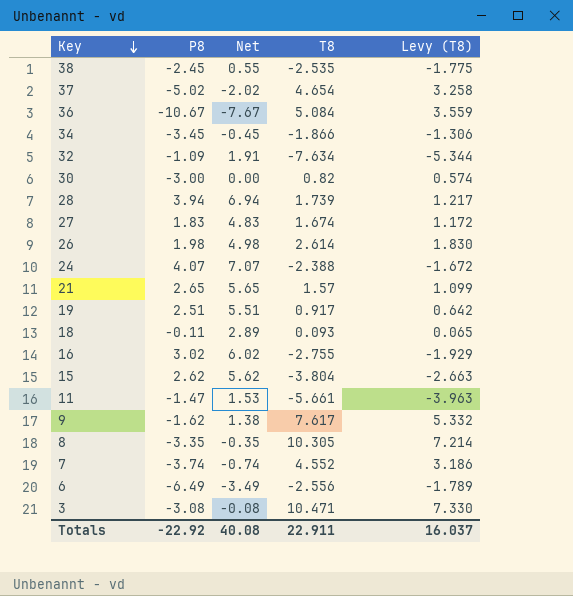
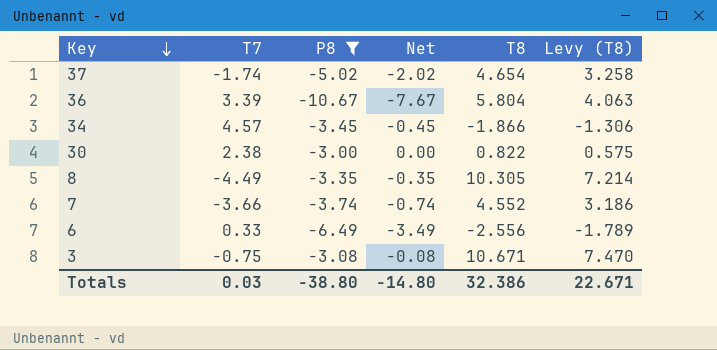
filter: none -> P8 <= -3.00
column T7 | position: none -> 2
36 | T8: 5.084 -> 5.804
36 | Levy (T8): 3.559 -> 4.063
30 | T8: 0.82 -> 0.822
30 | Levy (T8): 0.574 -> 0.575
3 | T8: 10.471 -> 10.671
3 | Levy (T8): 7.330 -> 7.470
Totals | P8: -22.92 -> -38.80
Totals | Net: 40.08 -> -14.80
Totals | T8: 22.911 -> 32.386
Totals | Levy (T8): 16.037 -> 22.671

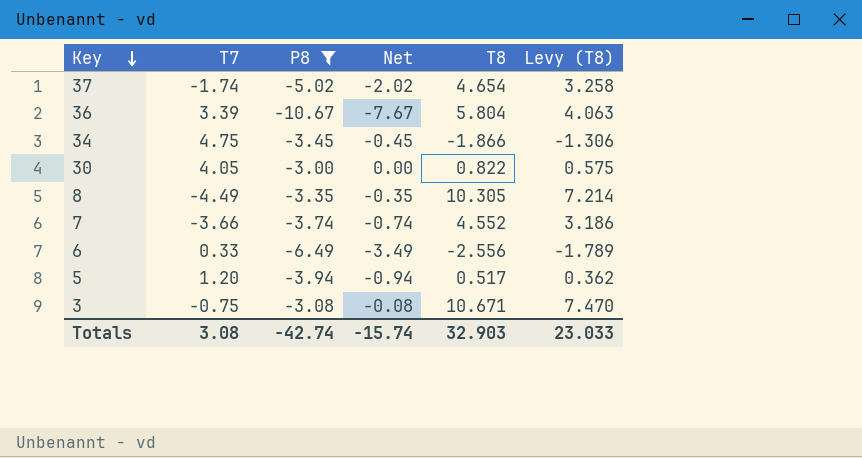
34 | T7: 4.57 -> 4.75
30 | T7: 2.38 -> 4.05
row 5: none -> 1.20 | -3.94 | -0.94 | 0.517 | 0.362
Totals | T7: 0.03 -> 3.08
Totals | P8: -38.80 -> -42.74
Totals | Net: -14.80 -> -15.74
Totals | T8: 32.386 -> 32.903
Totals | Levy (T8): 22.671 -> 23.033

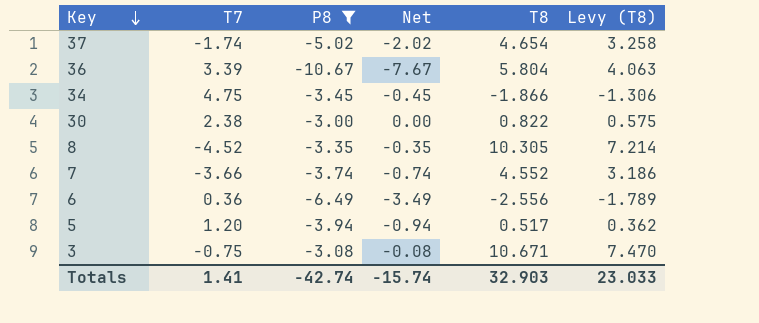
30 | T7: 4.05 -> 2.38
8 | T7: -4.49 -> -4.52
6 | T7: 0.33 -> 0.36
Totals | T7: 3.08 -> 1.41

